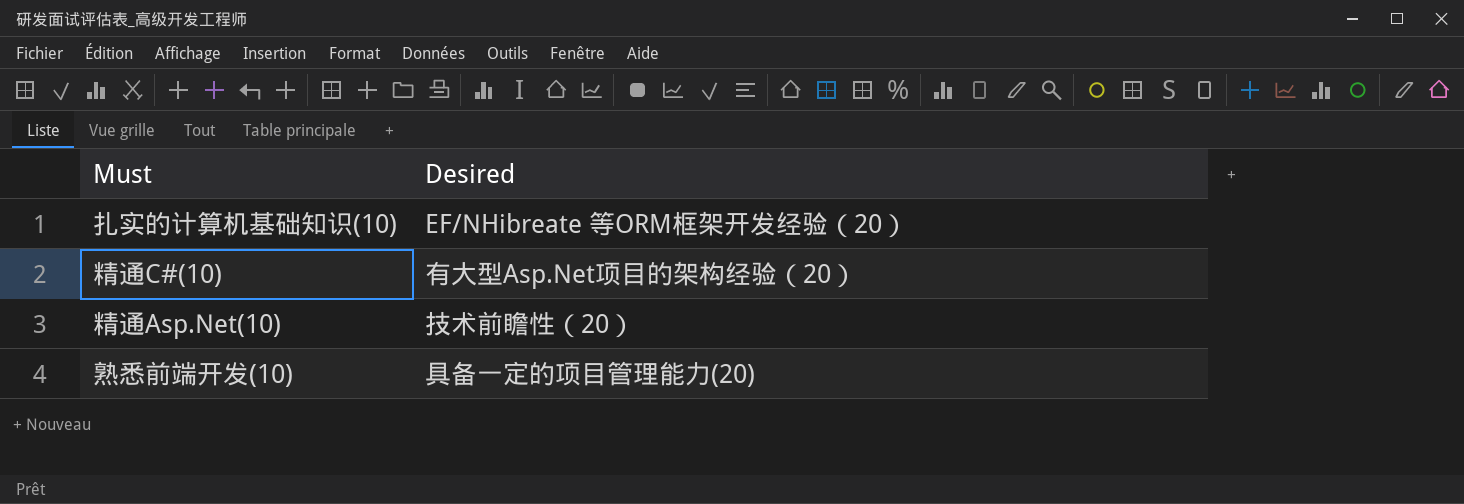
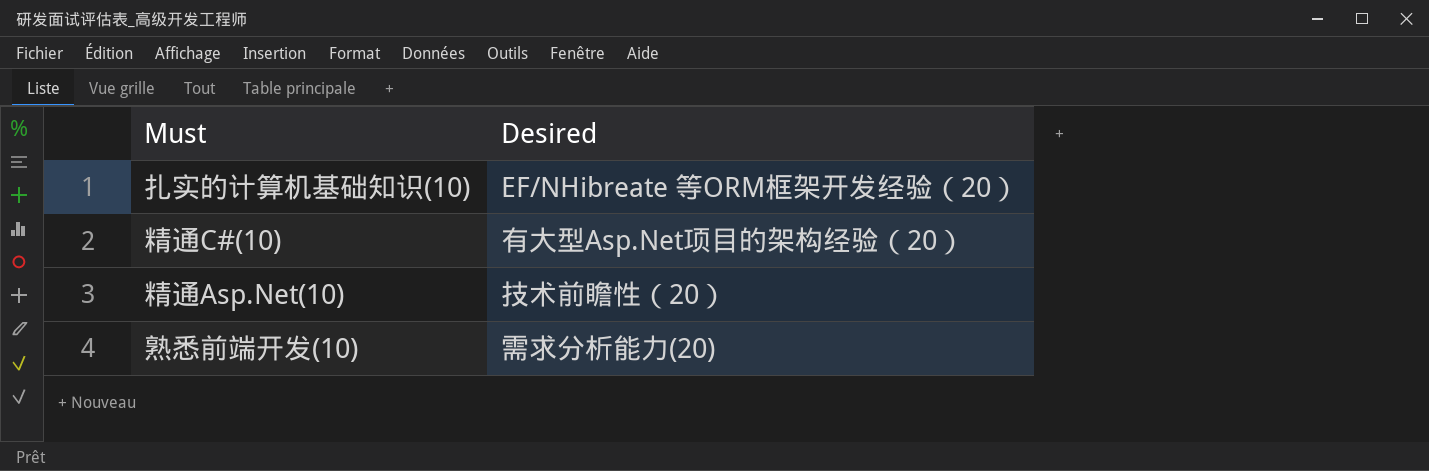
熟悉前端开发(10) | Desired: 具备一定的项目管理能力(20) -> 需求分析能力(20)

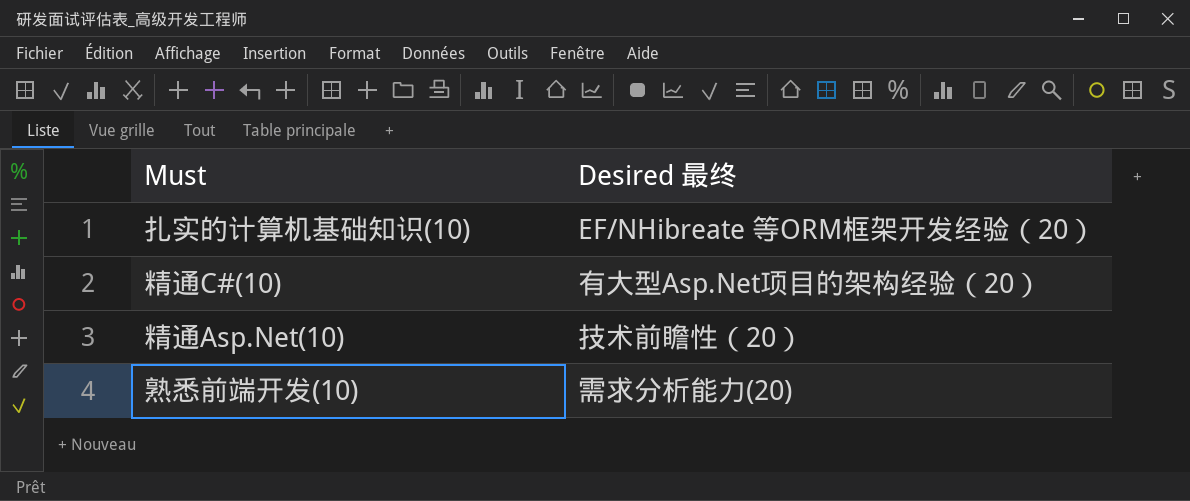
column name: Desired -> Desired 最终

